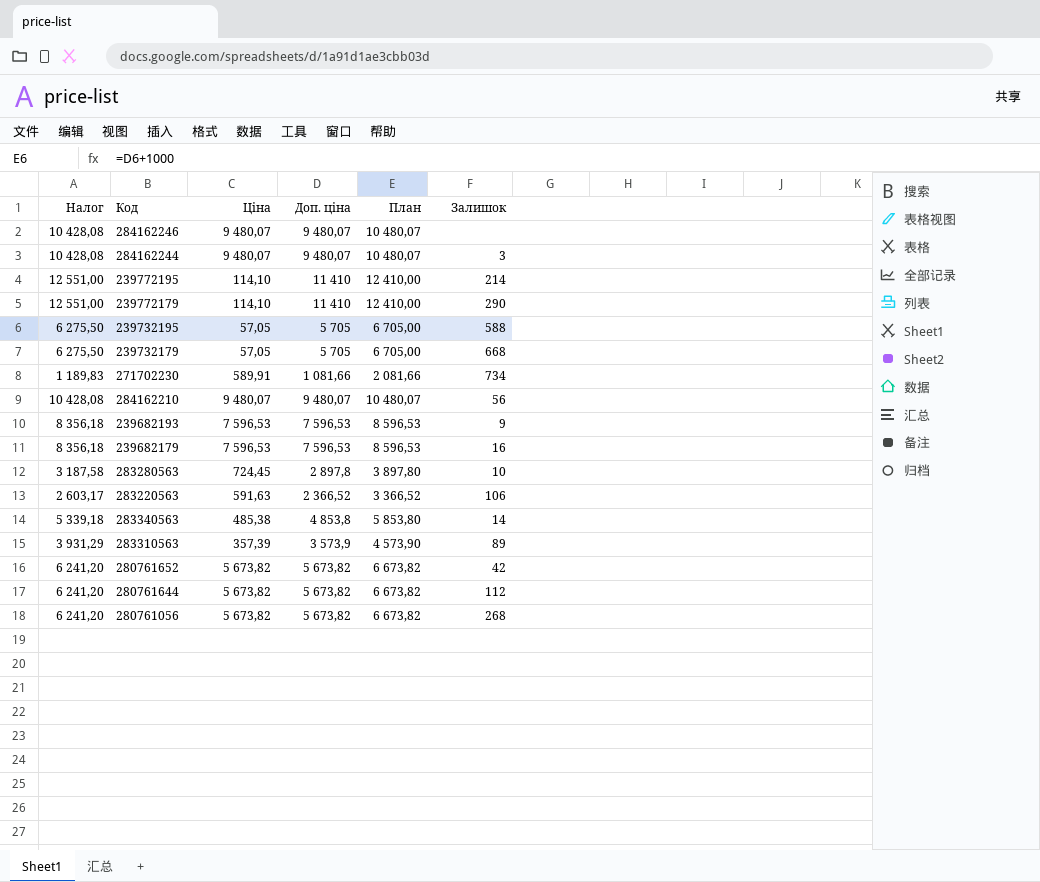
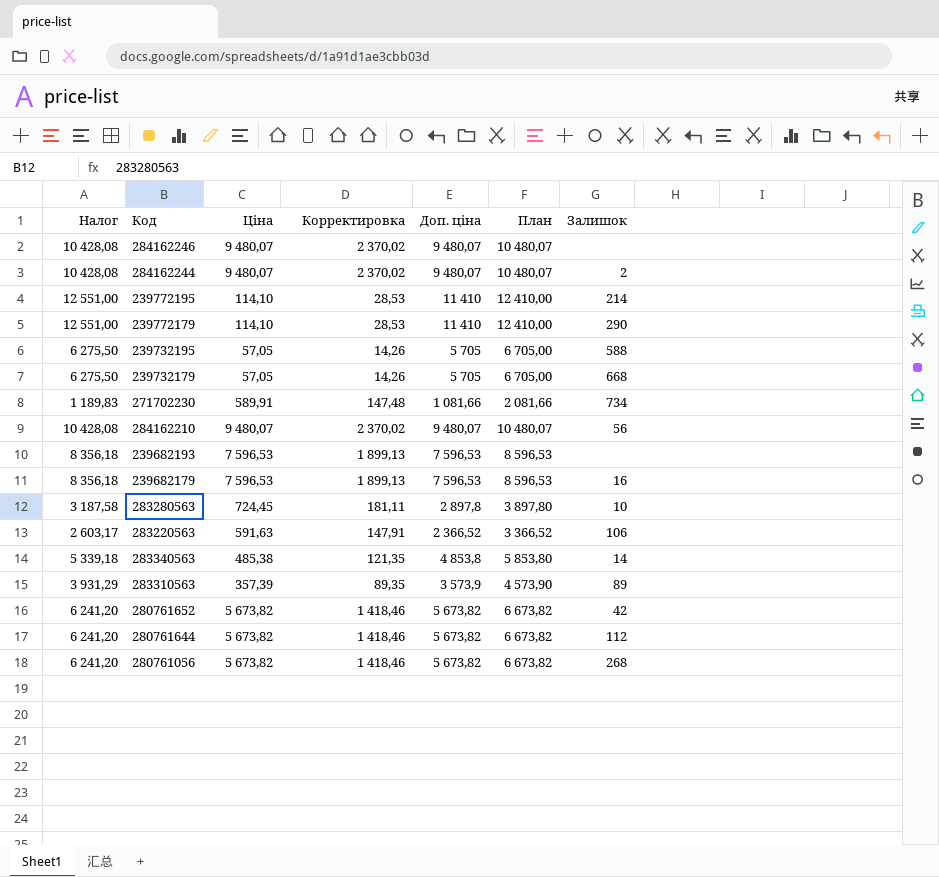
column Корректировка | formula: none -> [Ціна] * 0,25
284162244 | Залишок: 3 -> 2
239682193 | Залишок: 9 -> none

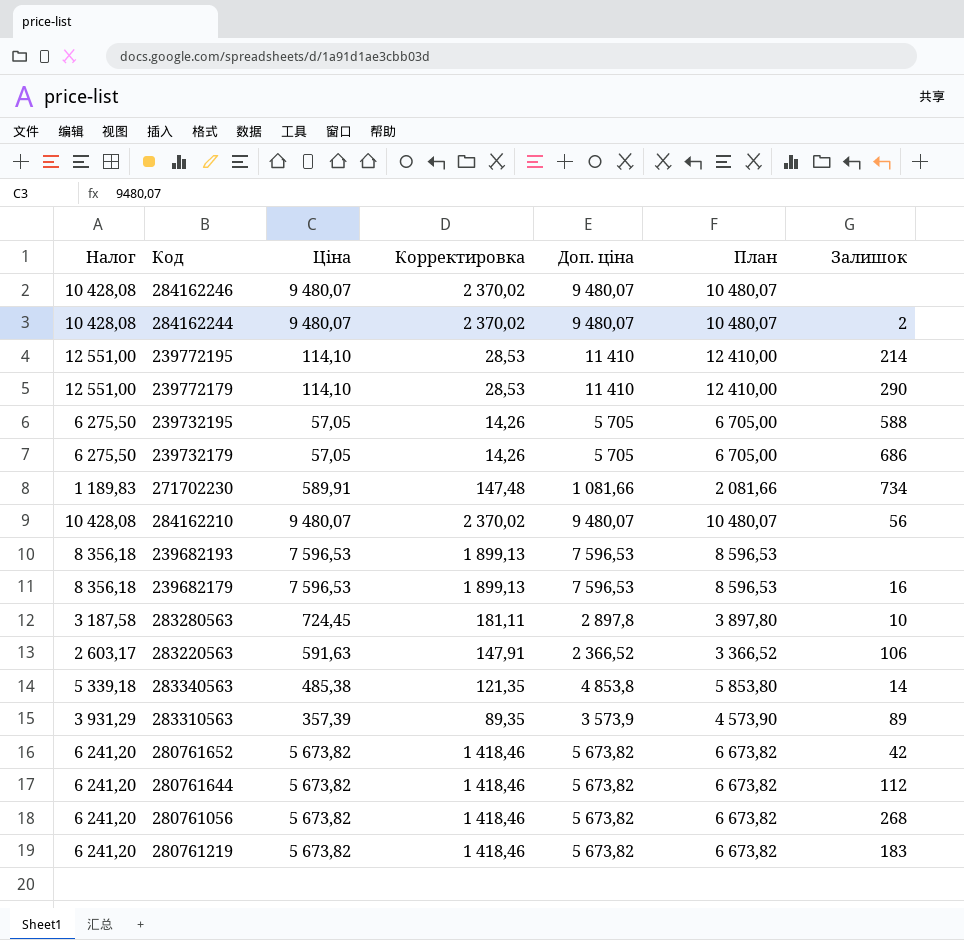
239732179 | Залишок: 668 -> 686
row 280761219: none -> 6 241,20 | 5 673,82 | 1 418,46 | 5 673,82 | 6 673,82 | 183

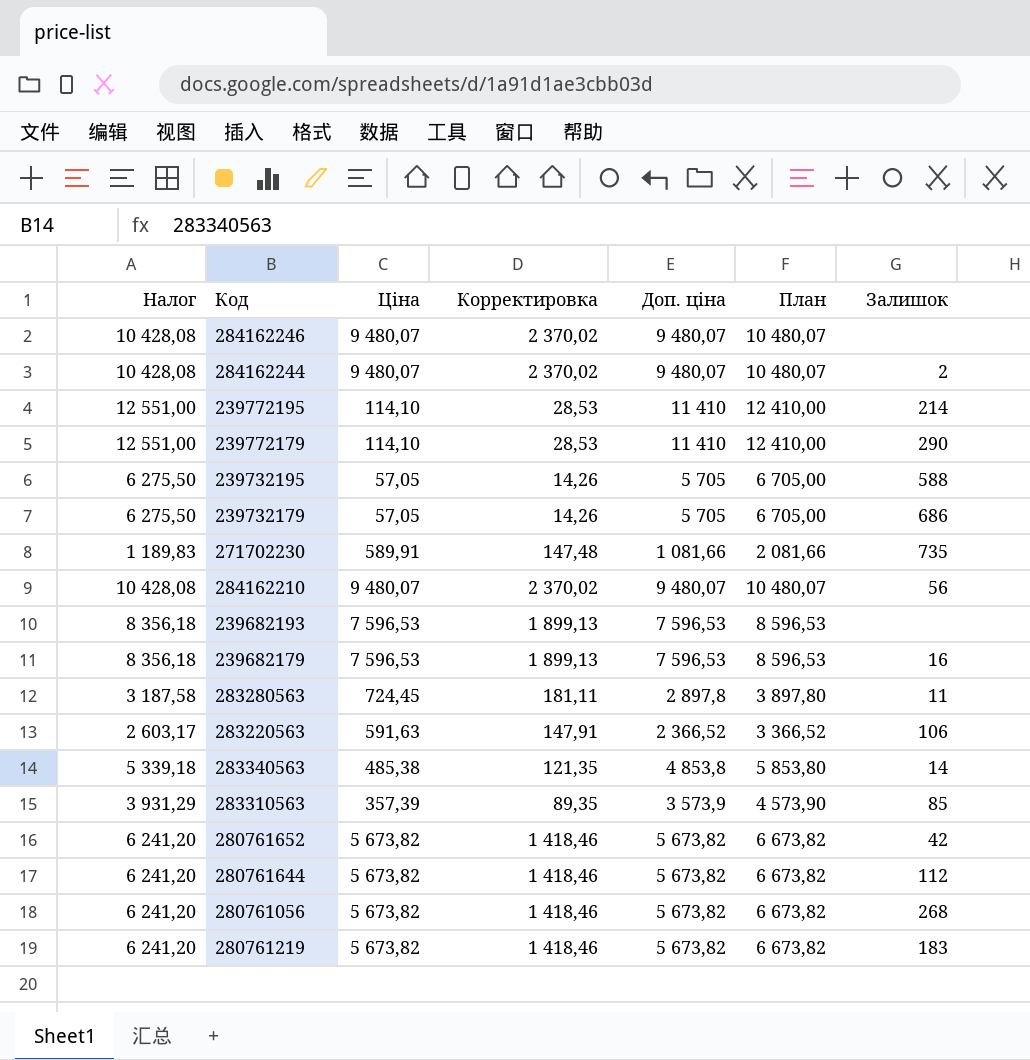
271702230 | Залишок: 734 -> 735
283280563 | Залишок: 10 -> 11
283310563 | Залишок: 89 -> 85

